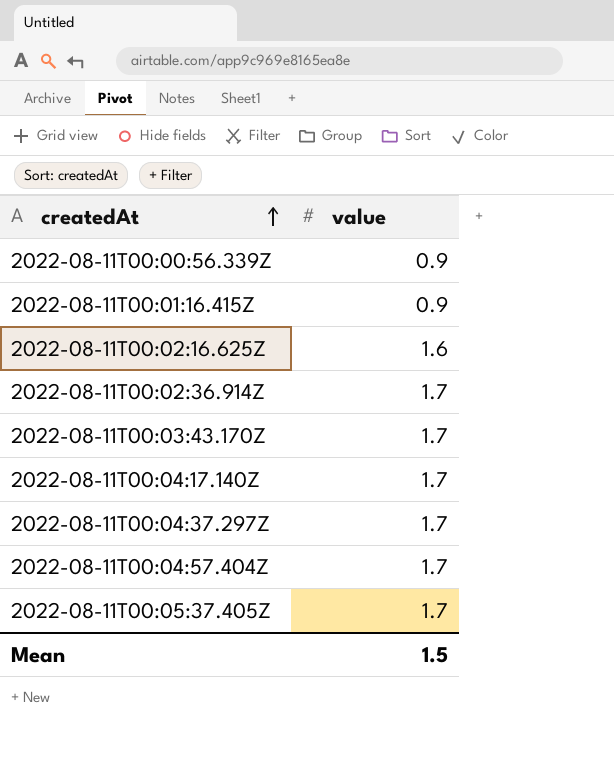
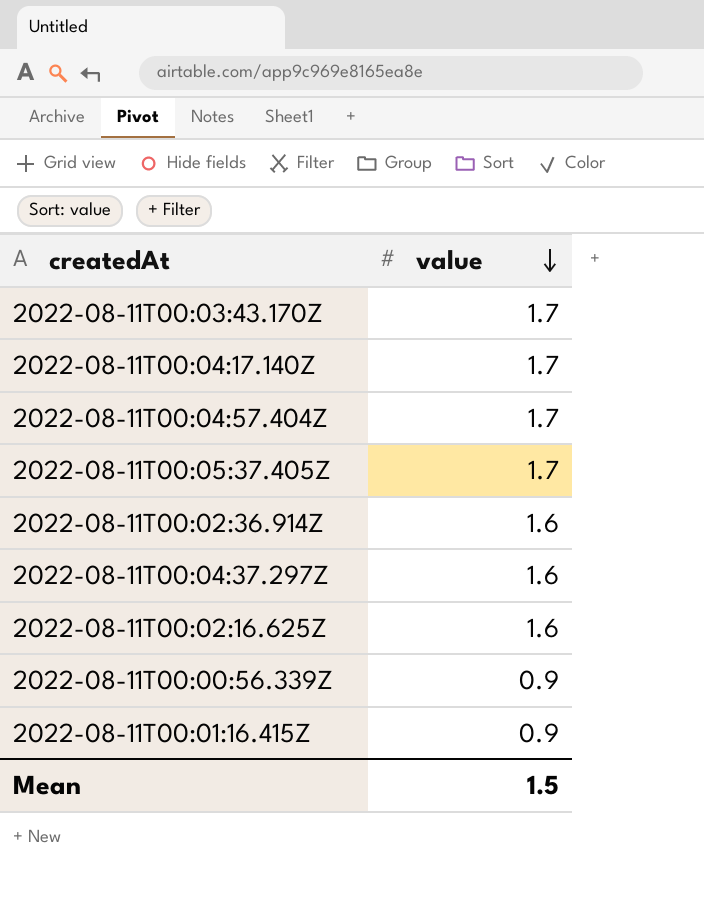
row order: createdAt ascending -> value descending
2022-08-11T00:02:36.914Z | value: 1.7 -> 1.6
2022-08-11T00:04:37.297Z | value: 1.7 -> 1.6

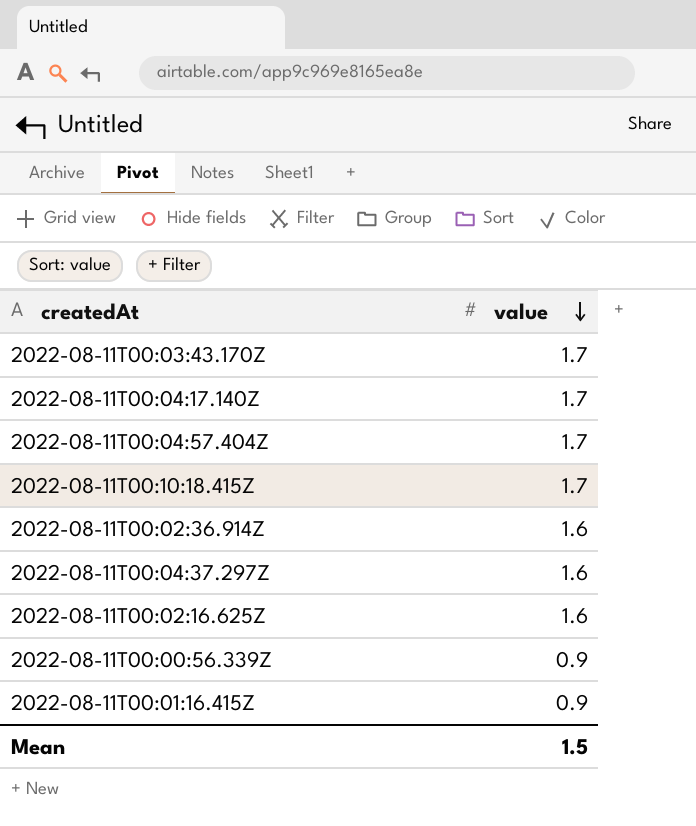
row 2022-08-11T00:05:37.405Z: 1.7 -> none
row 2022-08-11T00:10:18.415Z: none -> 1.7

